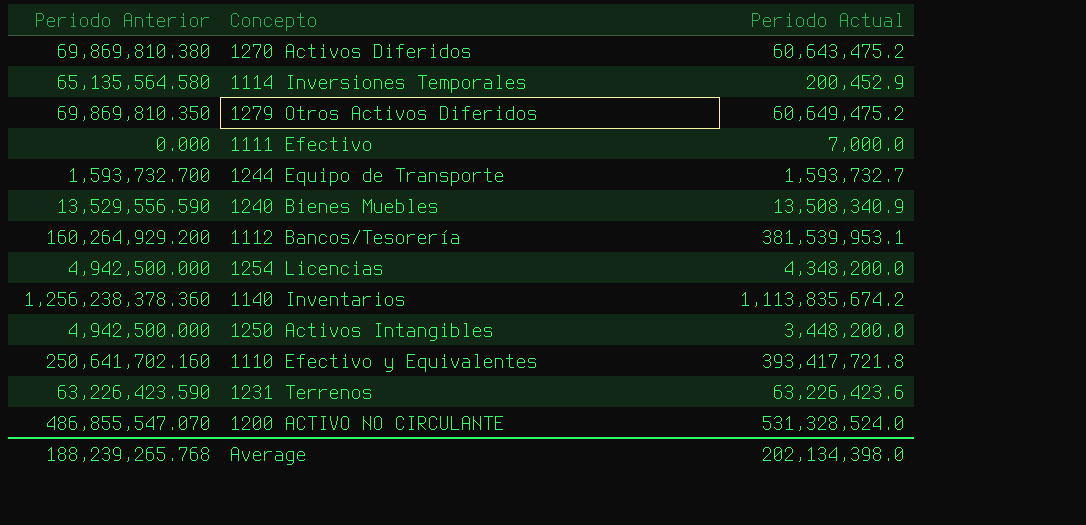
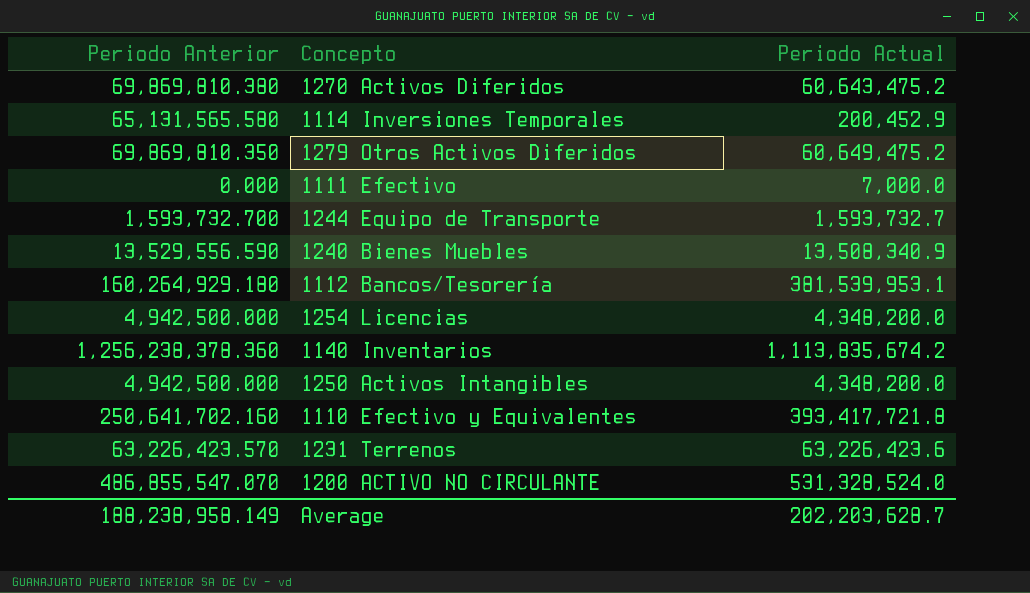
1114 Inversiones Temporales | Periodo Anterior: 65,135,564.580 -> 65,131,565.580
1112 Bancos/Tesorería | Periodo Anterior: 160,264,929.200 -> 160,264,929.180
1250 Activos Intangibles | Periodo Actual: 3,448,200.0 -> 4,348,200.0
1231 Terrenos | Periodo Anterior: 63,226,423.590 -> 63,226,423.570
Average | Periodo Anterior: 188,239,265.768 -> 188,238,958.149
Average | Periodo Actual: 202,134,398.0 -> 202,203,628.7

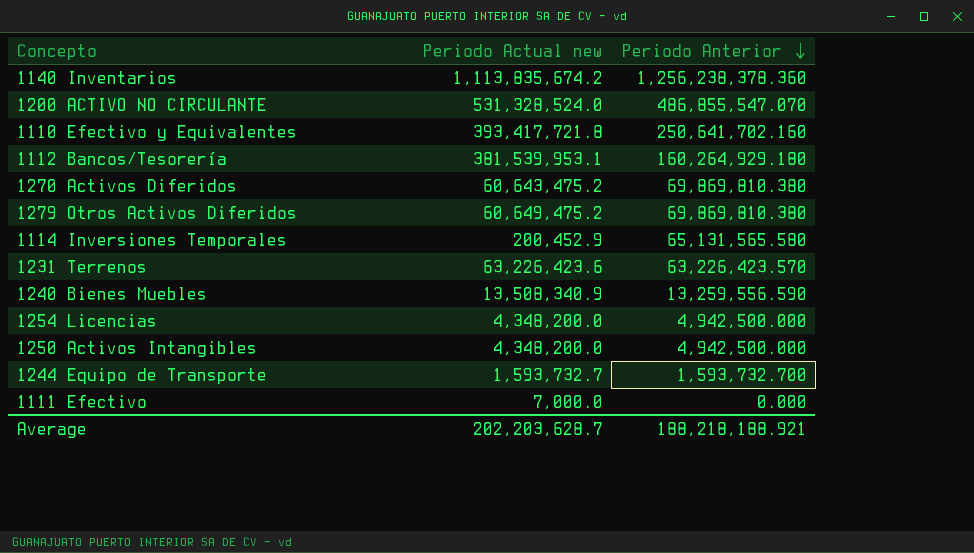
row order: none -> Periodo Anterior descending
column name: Periodo Actual -> Periodo Actual new
column Periodo Anterior | position: 1 -> 3
1279 Otros Activos Diferidos | Periodo Anterior: 69,869,810.350 -> 69,869,810.380
1240 Bienes Muebles | Periodo Anterior: 13,529,556.590 -> 13,259,556.590
Average | Periodo Anterior: 188,238,958.149 -> 188,218,188.921

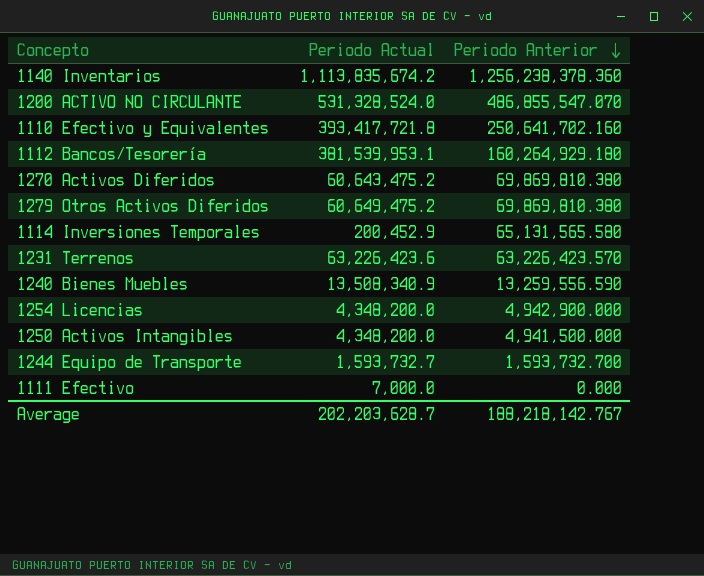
column name: Periodo Actual new -> Periodo Actual
1254 Licencias | Periodo Anterior: 4,942,500.000 -> 4,942,900.000
1250 Activos Intangibles | Periodo Anterior: 4,942,500.000 -> 4,941,500.000
Average | Periodo Anterior: 188,218,188.921 -> 188,218,142.767

